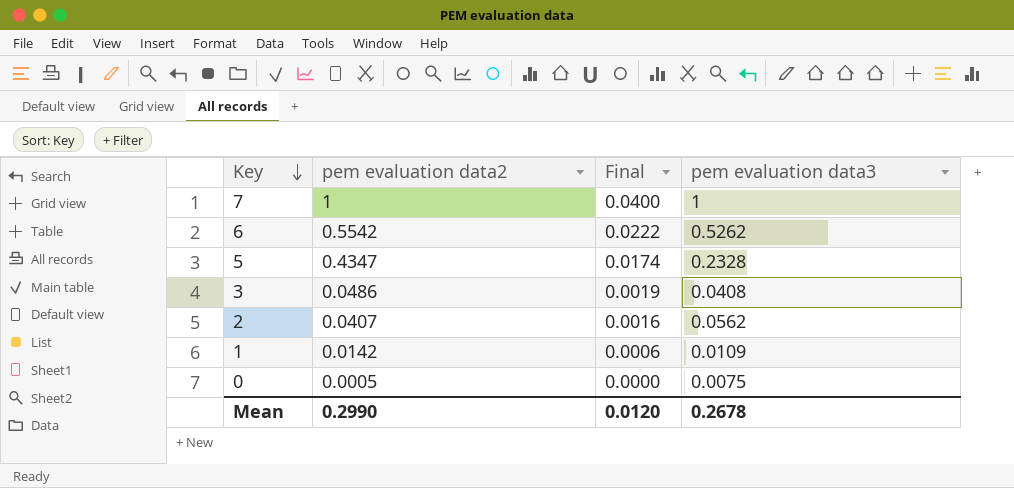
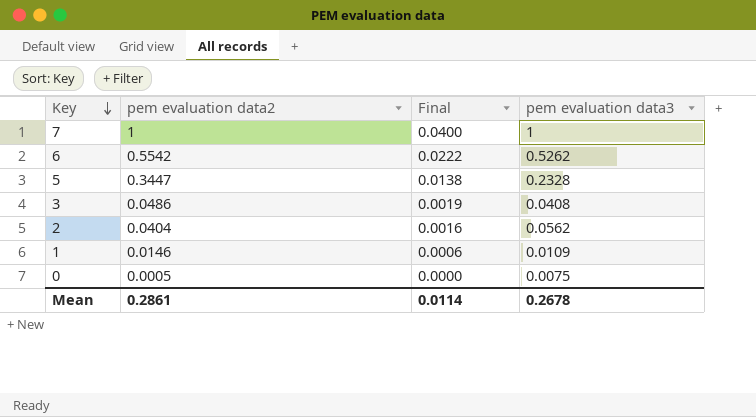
5 | pem evaluation data2: 0.4347 -> 0.3447
5 | Final: 0.0174 -> 0.0138
2 | pem evaluation data2: 0.0407 -> 0.0404
1 | pem evaluation data2: 0.0142 -> 0.0146
Mean | pem evaluation data2: 0.2990 -> 0.2861
Mean | Final: 0.0120 -> 0.0114

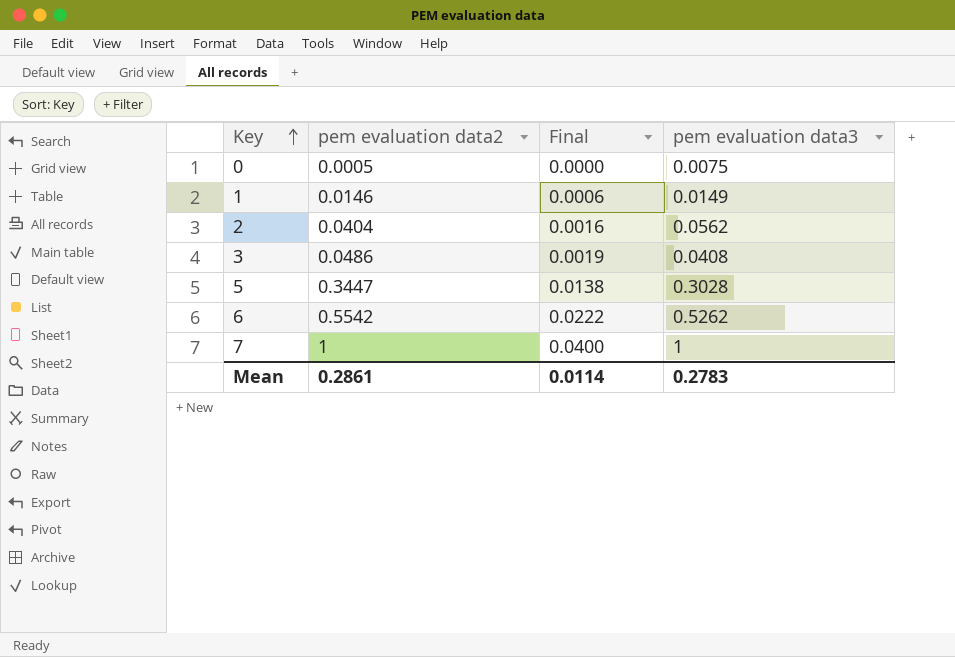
row order: Key descending -> Key ascending
1 | pem evaluation data3: 0.0109 -> 0.0149
5 | pem evaluation data3: 0.2328 -> 0.3028
Mean | pem evaluation data3: 0.2678 -> 0.2783

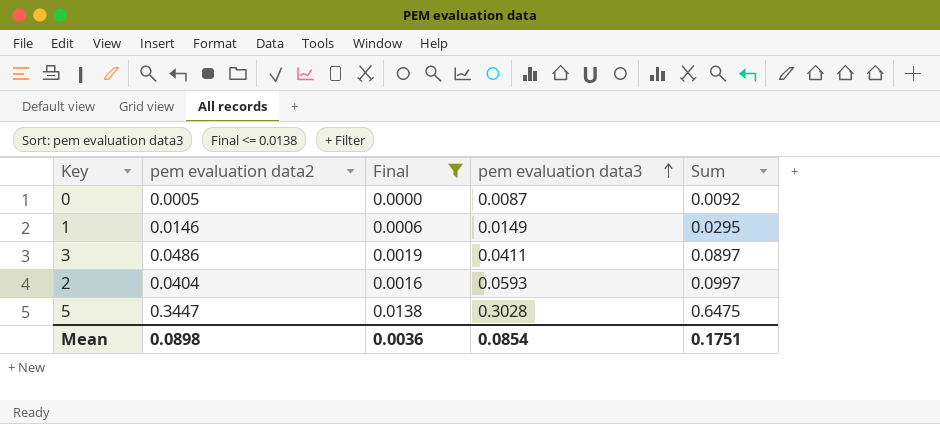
filter: none -> Final <= 0.0138
row order: Key ascending -> pem evaluation data3 ascending
column Sum | formula: none -> [pem evaluation data2] + [pem evaluation data3]
0 | pem evaluation data3: 0.0075 -> 0.0087
3 | pem evaluation data3: 0.0408 -> 0.0411
2 | pem evaluation data3: 0.0562 -> 0.0593
Mean | pem evaluation data2: 0.2861 -> 0.0898
Mean | Final: 0.0114 -> 0.0036
Mean | pem evaluation data3: 0.2783 -> 0.0854

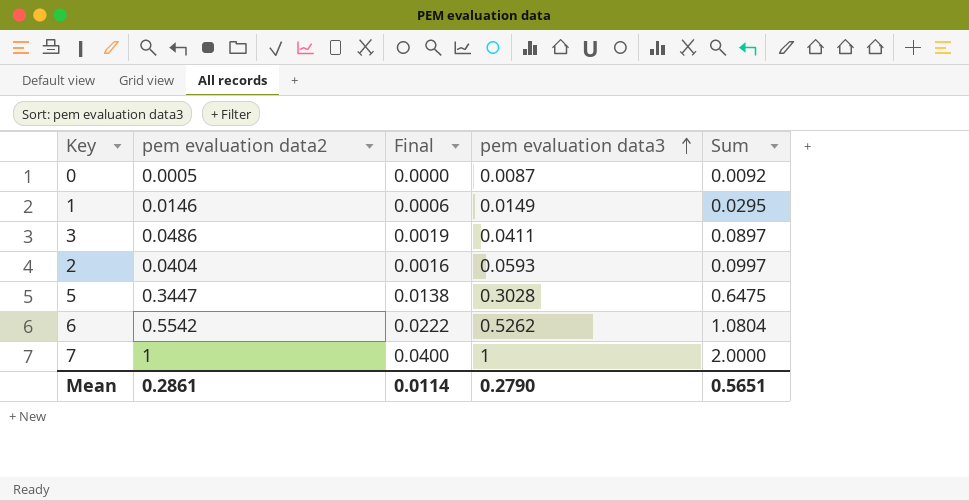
filter: Final <= 0.0138 -> none
Mean | pem evaluation data2: 0.0898 -> 0.2861
Mean | Final: 0.0036 -> 0.0114
Mean | pem evaluation data3: 0.0854 -> 0.2790
Mean | Sum: 0.1751 -> 0.5651

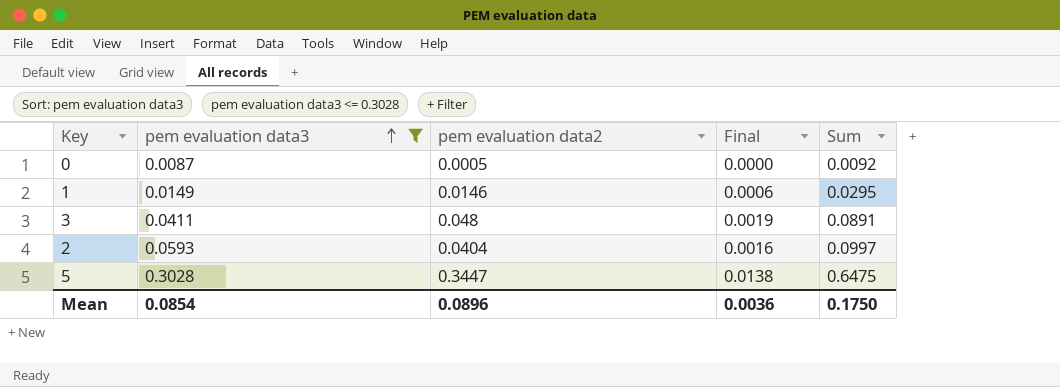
filter: none -> pem evaluation data3 <= 0.3028
column pem evaluation data3 | position: 4 -> 2
3 | pem evaluation data2: 0.0486 -> 0.048
3 | Sum: 0.0897 -> 0.0891
Mean | pem evaluation data3: 0.2790 -> 0.0854
Mean | pem evaluation data2: 0.2861 -> 0.0896
Mean | Final: 0.0114 -> 0.0036
Mean | Sum: 0.5651 -> 0.1750

